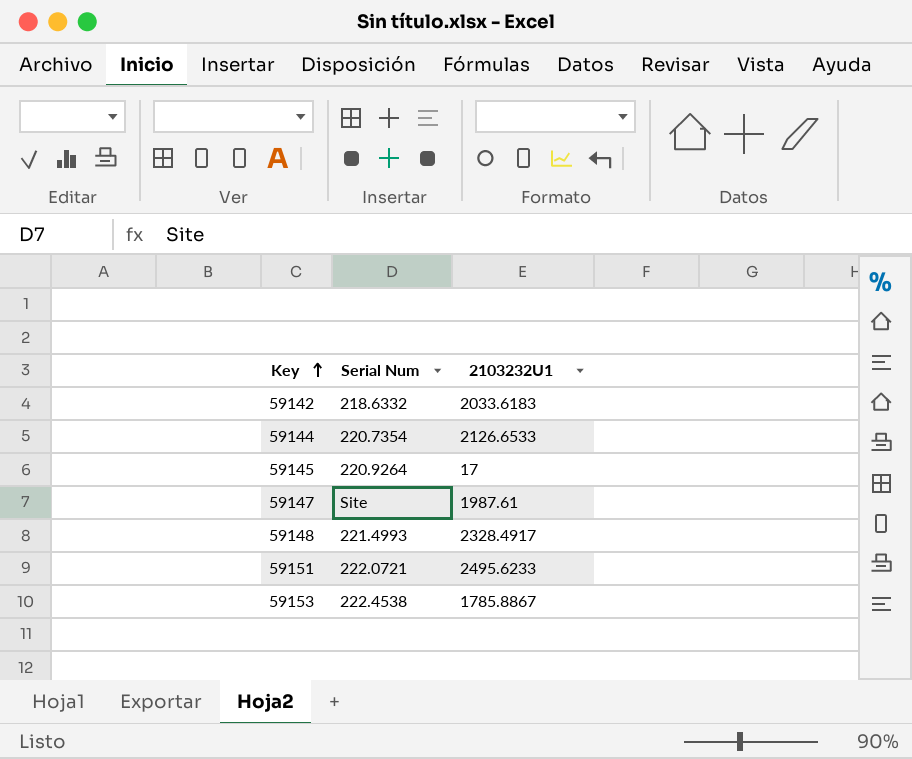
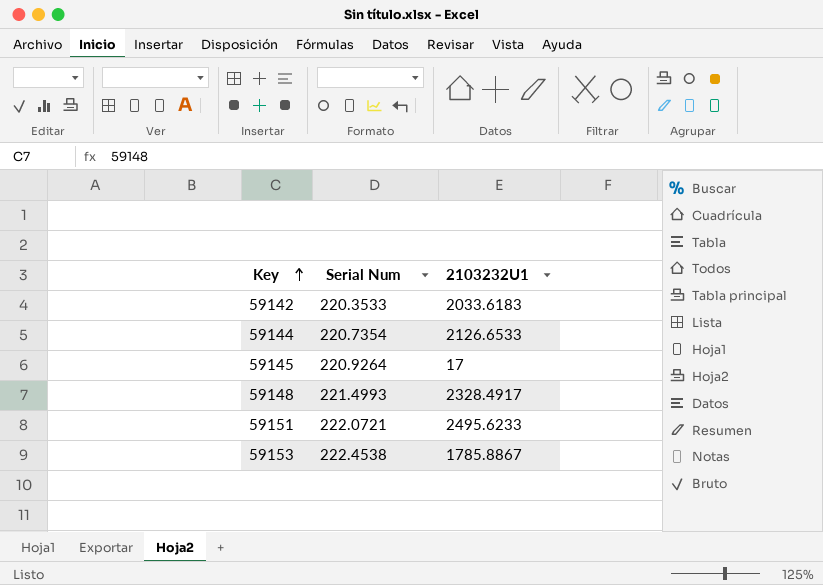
row 59147: Site | 1987.61 -> none
59142 | Serial Num: 218.6332 -> 220.3533

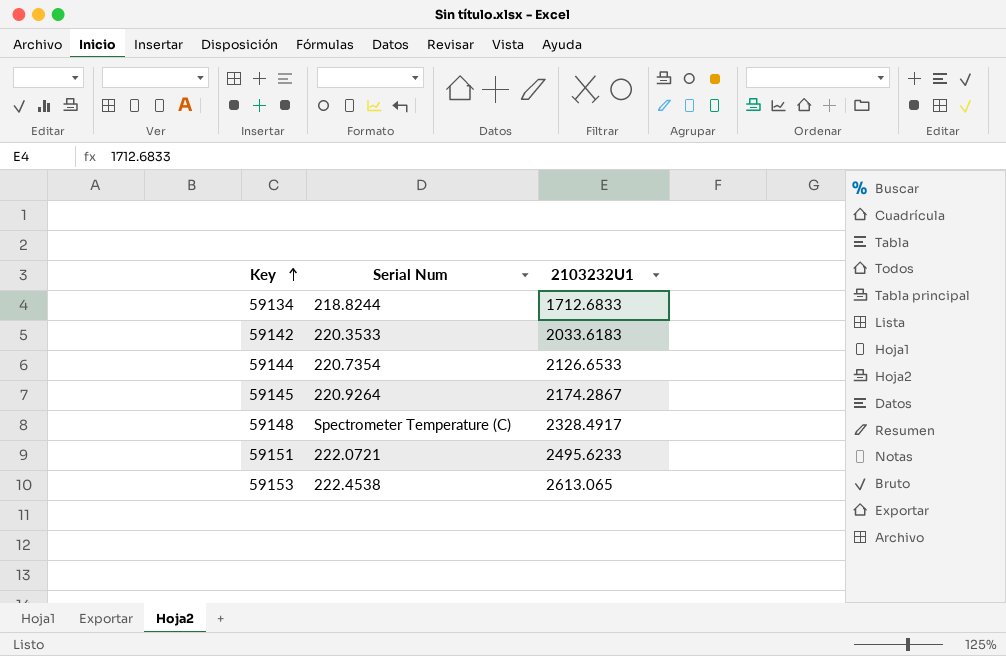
row 59134: none -> 218.8244 | 1712.6833
59145 | 2103232U1: 17 -> 2174.2867
59148 | Serial Num: 221.4993 -> Spectrometer Temperature (C)
59153 | 2103232U1: 1785.8867 -> 2613.065

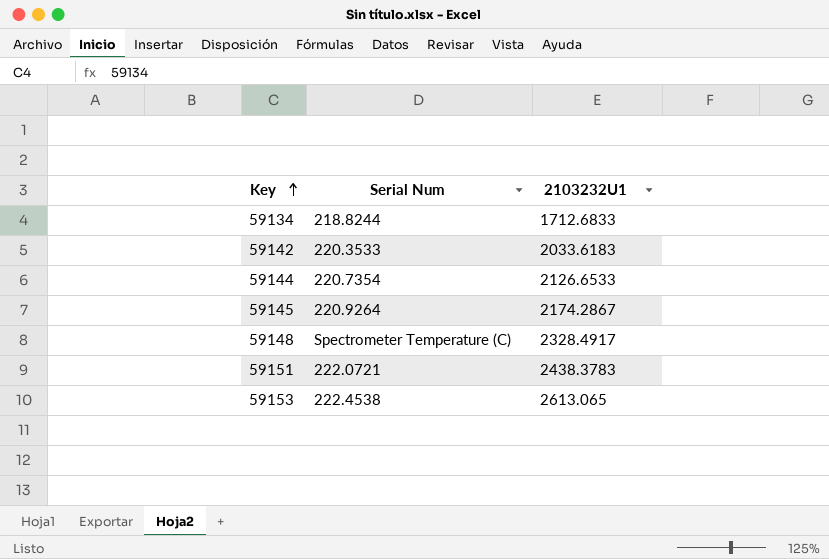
59151 | 2103232U1: 2495.6233 -> 2438.3783

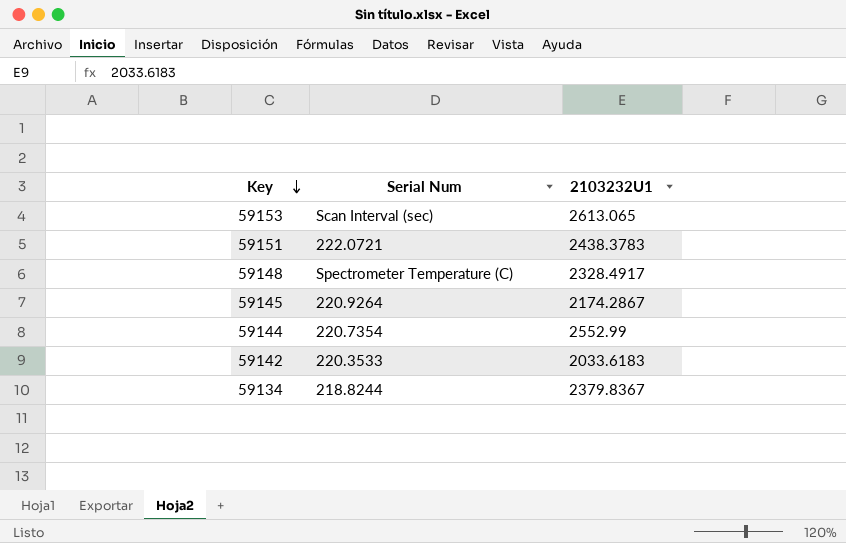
row order: Key ascending -> Key descending
59153 | Serial Num: 222.4538 -> Scan Interval (sec)
59144 | 2103232U1: 2126.6533 -> 2552.99
59134 | 2103232U1: 1712.6833 -> 2379.8367

